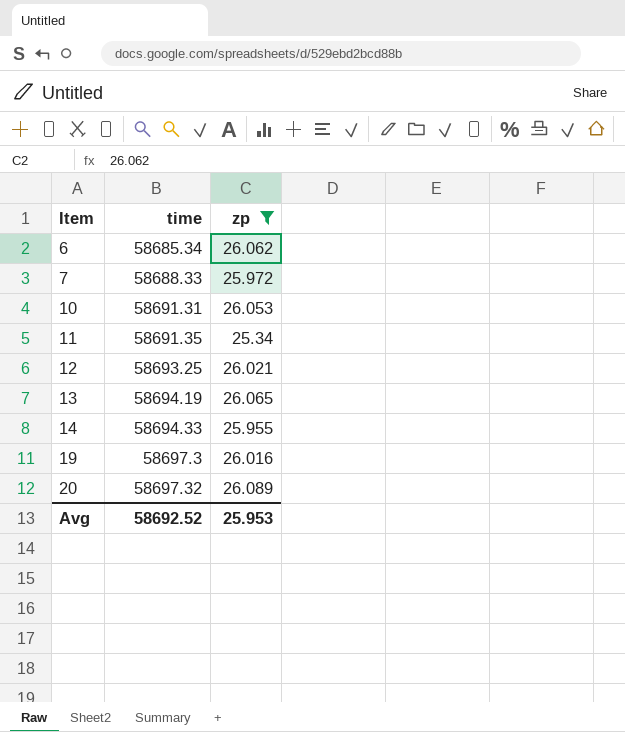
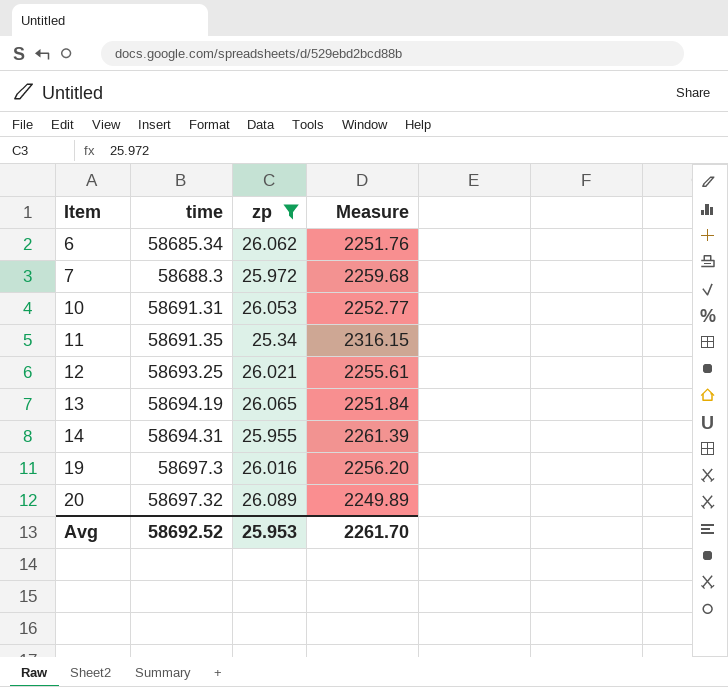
column Measure | formula: none -> [time] / [zp]
7 | time: 58688.33 -> 58688.3
14 | time: 58694.33 -> 58694.31

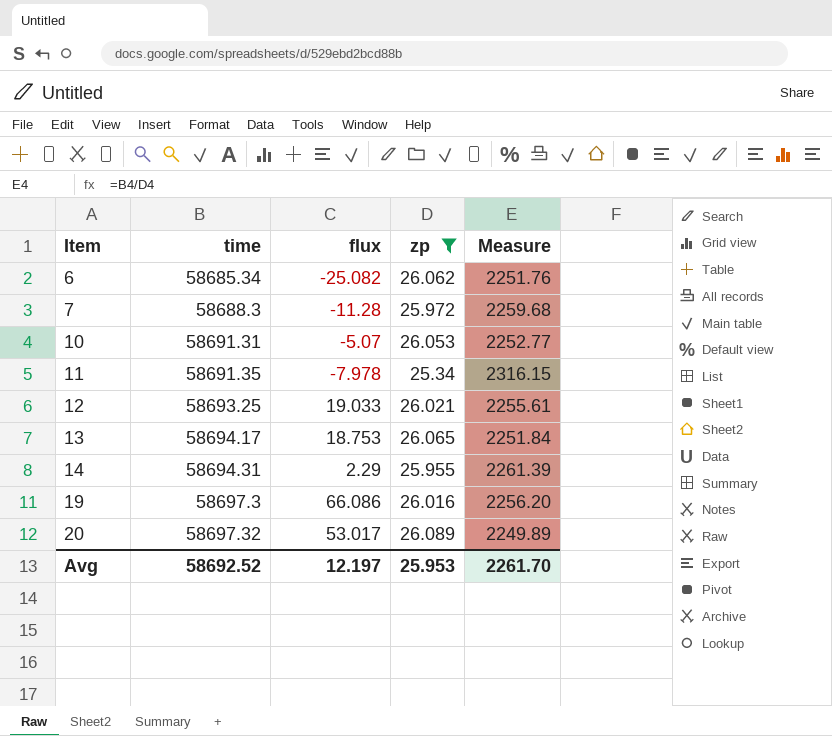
column flux | position: none -> 3
13 | time: 58694.19 -> 58694.17

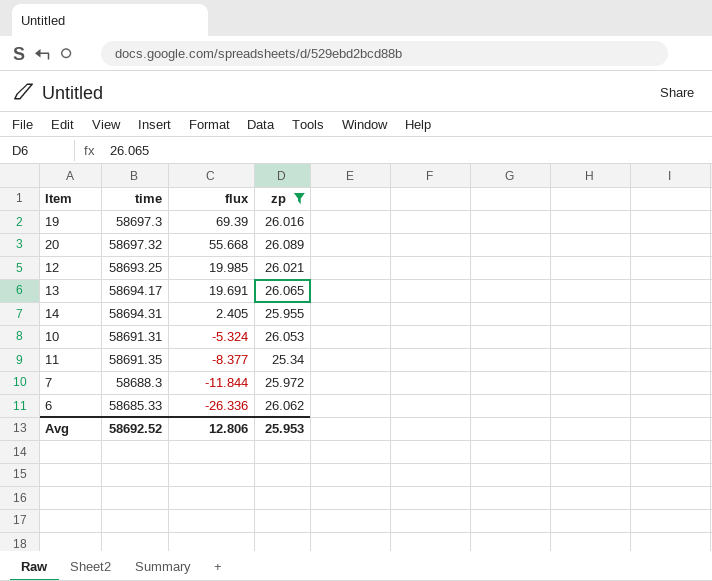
row order: Item ascending -> flux descending
column Measure | formula: [time] / [zp] -> none
19 | flux: 66.086 -> 69.39
20 | flux: 53.017 -> 55.668
12 | flux: 19.033 -> 19.985
13 | flux: 18.753 -> 19.691
14 | flux: 2.29 -> 2.405
10 | flux: -5.07 -> -5.324
11 | flux: -7.978 -> -8.377
7 | flux: -11.28 -> -11.844
6 | time: 58685.34 -> 58685.33
6 | flux: -25.082 -> -26.336
Avg | flux: 12.197 -> 12.806

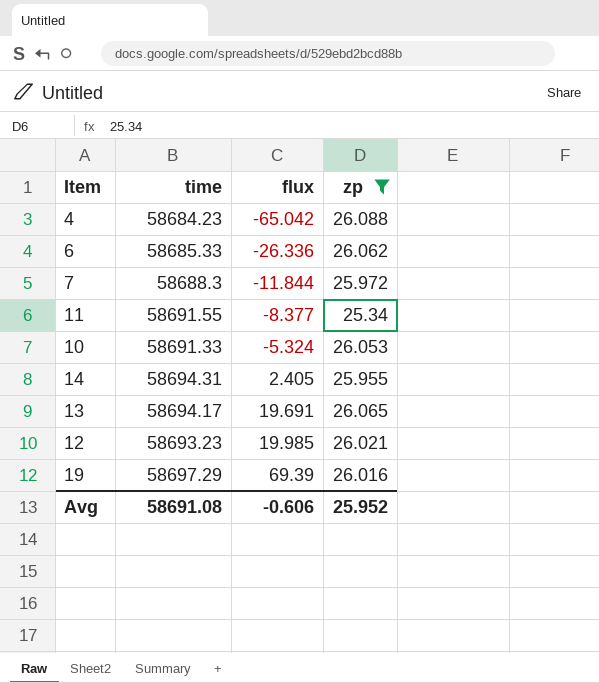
row order: flux descending -> flux ascending
row 20: 58697.32 | 55.668 | 26.089 -> none
row 4: none -> 58684.23 | -65.042 | 26.088
11 | time: 58691.35 -> 58691.55
10 | time: 58691.31 -> 58691.33
12 | time: 58693.25 -> 58693.23
19 | time: 58697.3 -> 58697.29
Avg | time: 58692.52 -> 58691.08
Avg | flux: 12.806 -> -0.606
Avg | zp: 25.953 -> 25.952

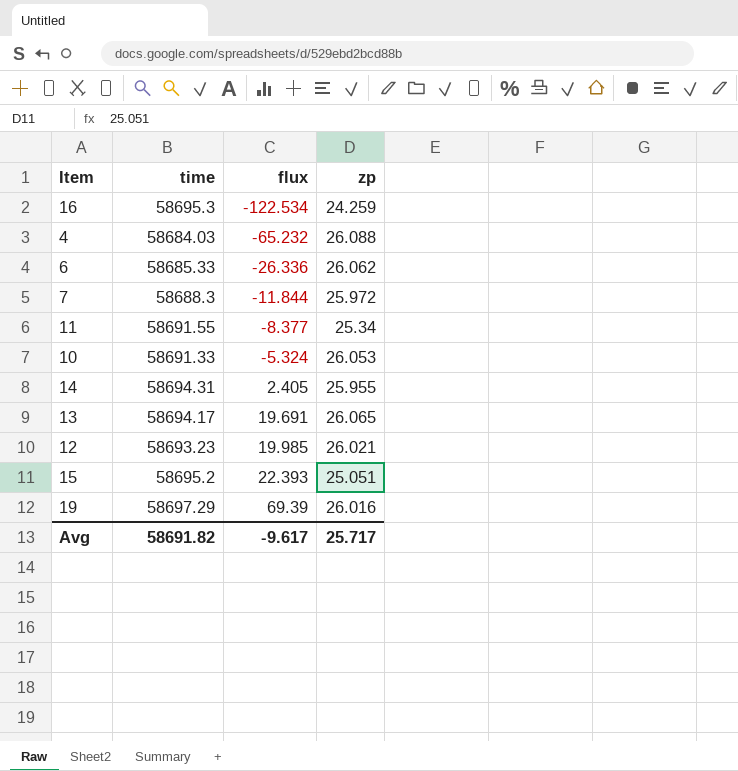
filter: zp >= 25.34 -> none
4 | time: 58684.23 -> 58684.03
4 | flux: -65.042 -> -65.232
Avg | time: 58691.08 -> 58691.82
Avg | flux: -0.606 -> -9.617
Avg | zp: 25.952 -> 25.717

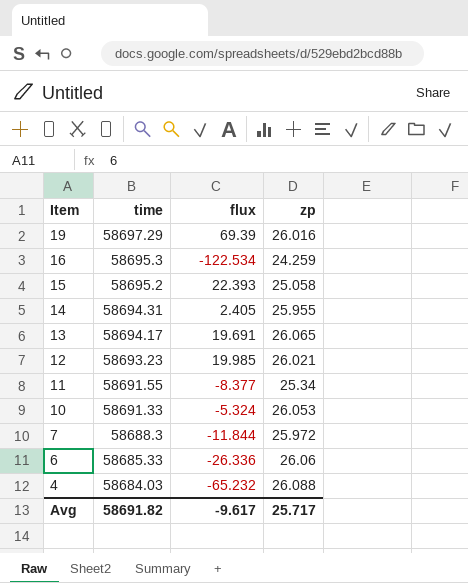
row order: flux ascending -> Item descending
15 | zp: 25.051 -> 25.058
6 | zp: 26.062 -> 26.06

